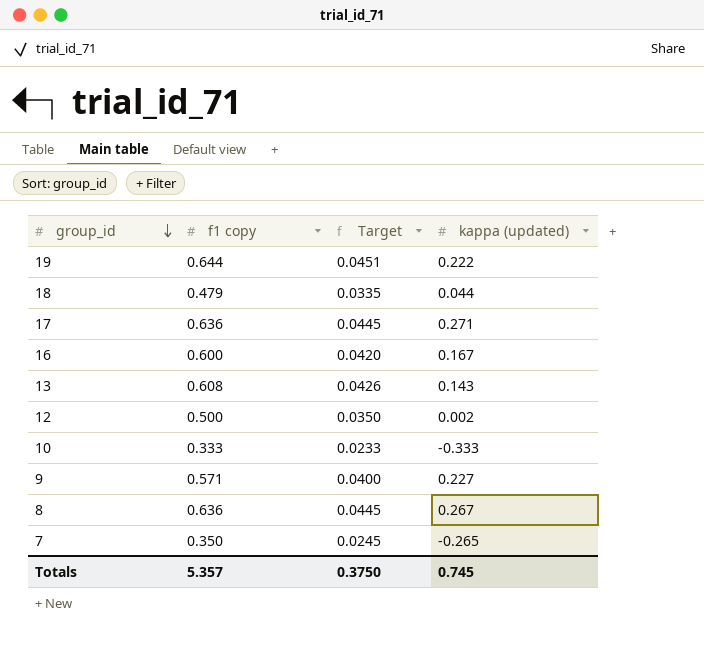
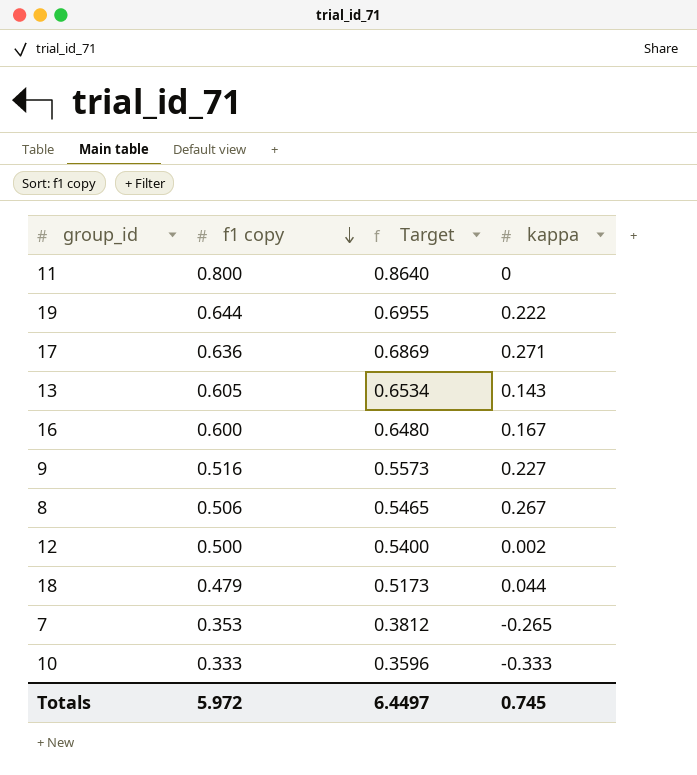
row order: group_id descending -> f1 copy descending
column Target | formula: [f1 copy] * 0.07 -> [f1 copy] * 1.08
column name: kappa (updated) -> kappa
row 11: none -> 0.800 | 0.8640 | 0
13 | f1 copy: 0.608 -> 0.605
9 | f1 copy: 0.571 -> 0.516
8 | f1 copy: 0.636 -> 0.506
7 | f1 copy: 0.350 -> 0.353
Totals | f1 copy: 5.357 -> 5.972
Totals | Target: 0.3750 -> 6.4497

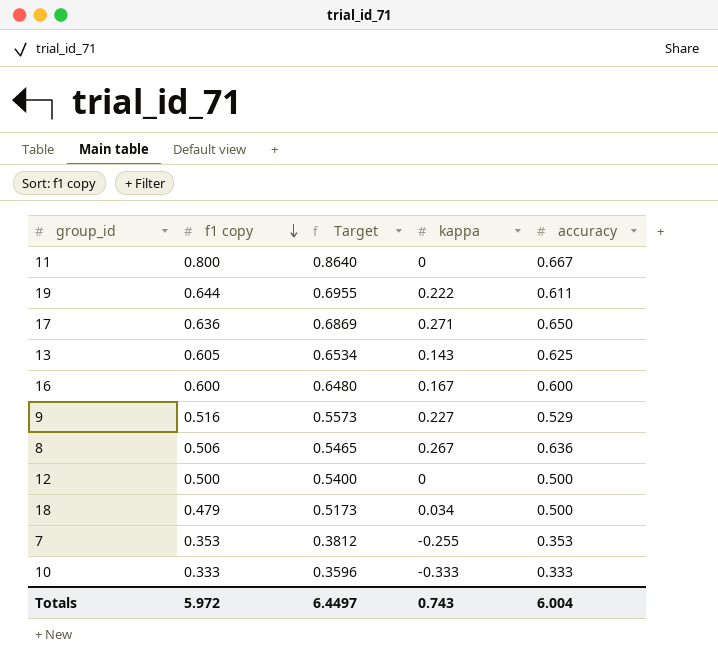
column accuracy | position: none -> 5
12 | kappa: 0.002 -> 0
18 | kappa: 0.044 -> 0.034
7 | kappa: -0.265 -> -0.255
Totals | kappa: 0.745 -> 0.743

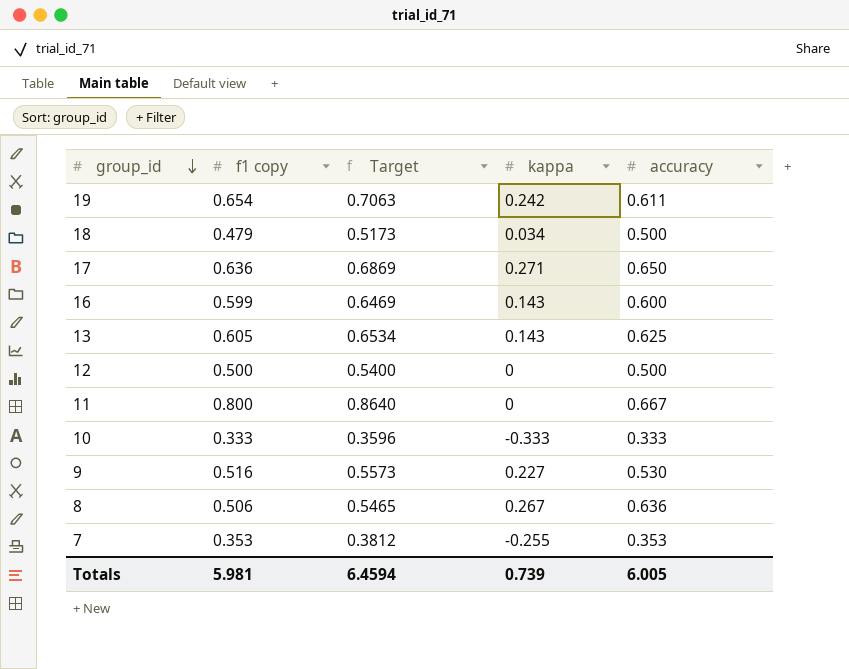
row order: f1 copy descending -> group_id descending
19 | f1 copy: 0.644 -> 0.654
19 | Target: 0.6955 -> 0.7063
19 | kappa: 0.222 -> 0.242
16 | f1 copy: 0.600 -> 0.599
16 | Target: 0.6480 -> 0.6469
16 | kappa: 0.167 -> 0.143
9 | accuracy: 0.529 -> 0.530
Totals | f1 copy: 5.972 -> 5.981
Totals | Target: 6.4497 -> 6.4594
Totals | kappa: 0.743 -> 0.739
Totals | accuracy: 6.004 -> 6.005

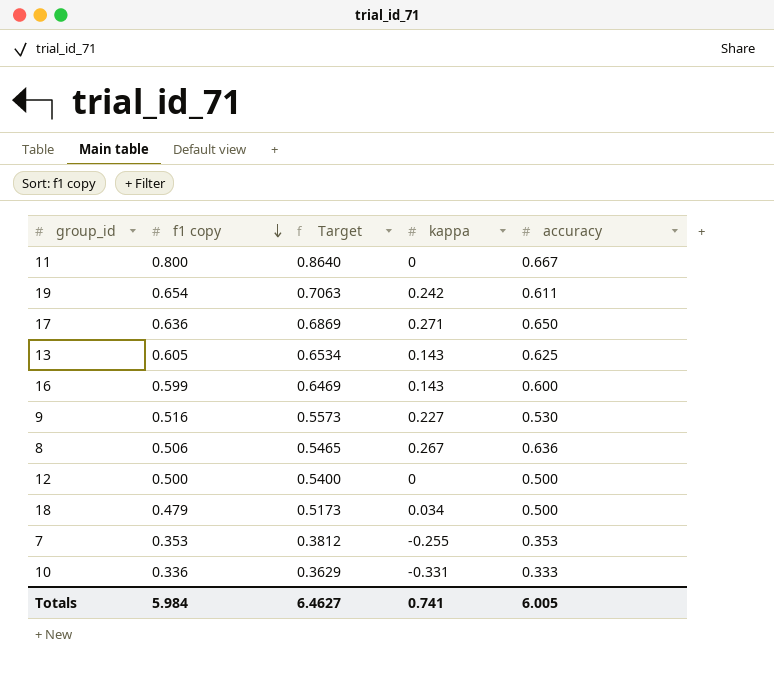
row order: group_id descending -> f1 copy descending
10 | f1 copy: 0.333 -> 0.336
10 | Target: 0.3596 -> 0.3629
10 | kappa: -0.333 -> -0.331
Totals | f1 copy: 5.981 -> 5.984
Totals | Target: 6.4594 -> 6.4627
Totals | kappa: 0.739 -> 0.741

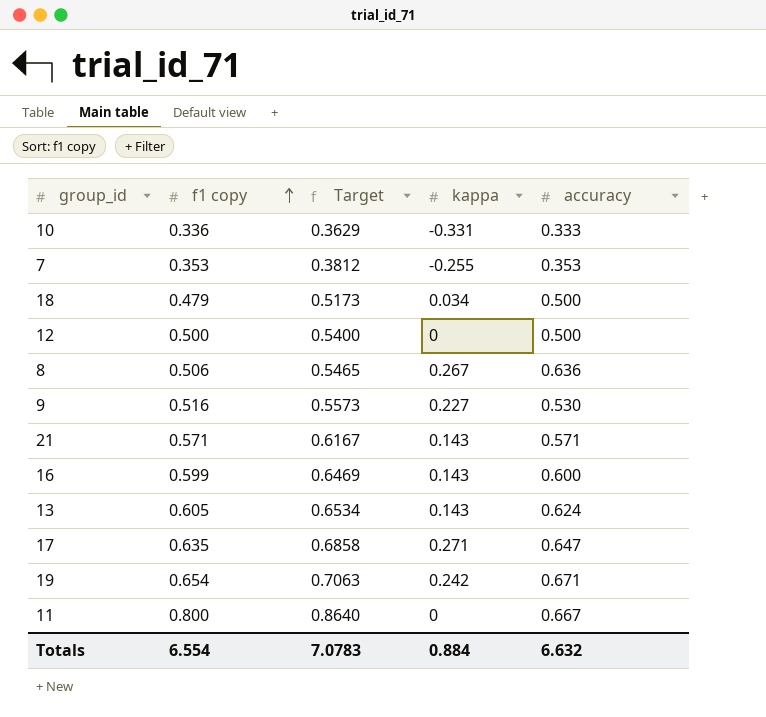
row order: f1 copy descending -> f1 copy ascending
row 21: none -> 0.571 | 0.6167 | 0.143 | 0.571
13 | accuracy: 0.625 -> 0.624
17 | f1 copy: 0.636 -> 0.635
17 | Target: 0.6869 -> 0.6858
17 | accuracy: 0.650 -> 0.647
19 | accuracy: 0.611 -> 0.671
Totals | f1 copy: 5.984 -> 6.554
Totals | Target: 6.4627 -> 7.0783
Totals | kappa: 0.741 -> 0.884
Totals | accuracy: 6.005 -> 6.632

